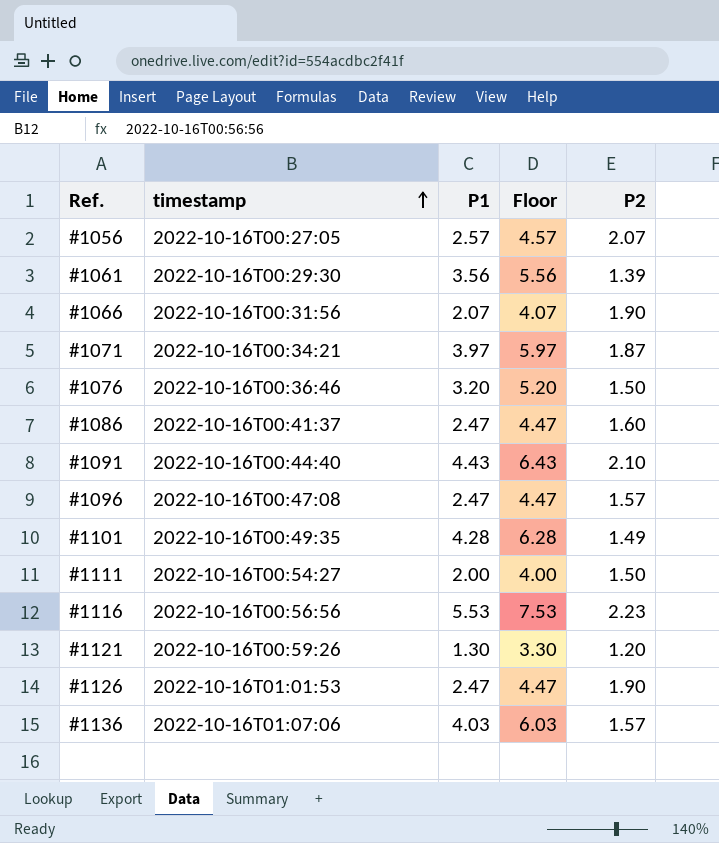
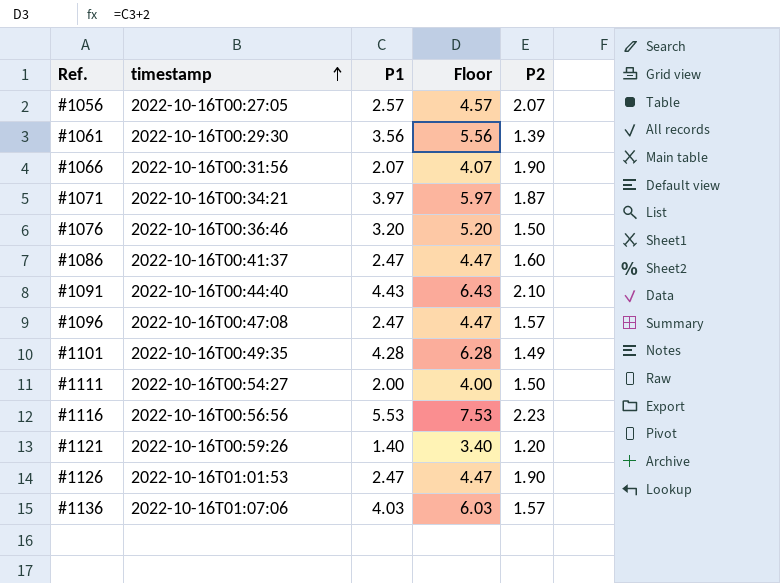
#1121 | P1: 1.30 -> 1.40
#1121 | Floor: 3.30 -> 3.40

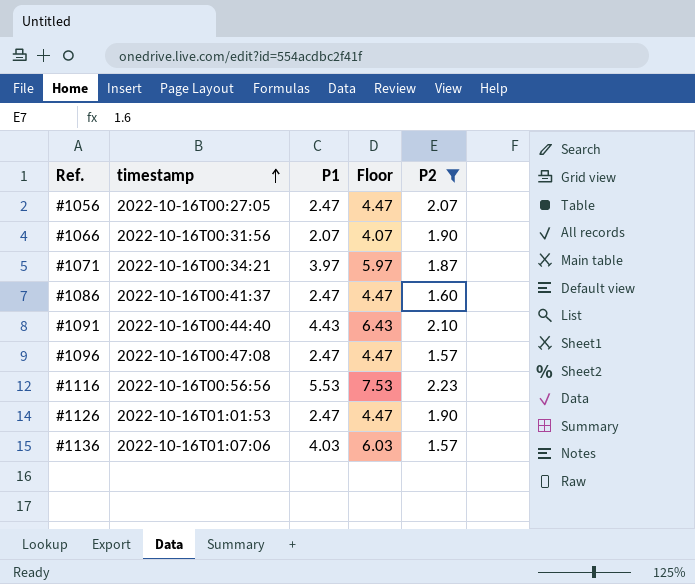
filter: none -> P2 >= 1.57
#1056 | P1: 2.57 -> 2.47
#1056 | Floor: 4.57 -> 4.47

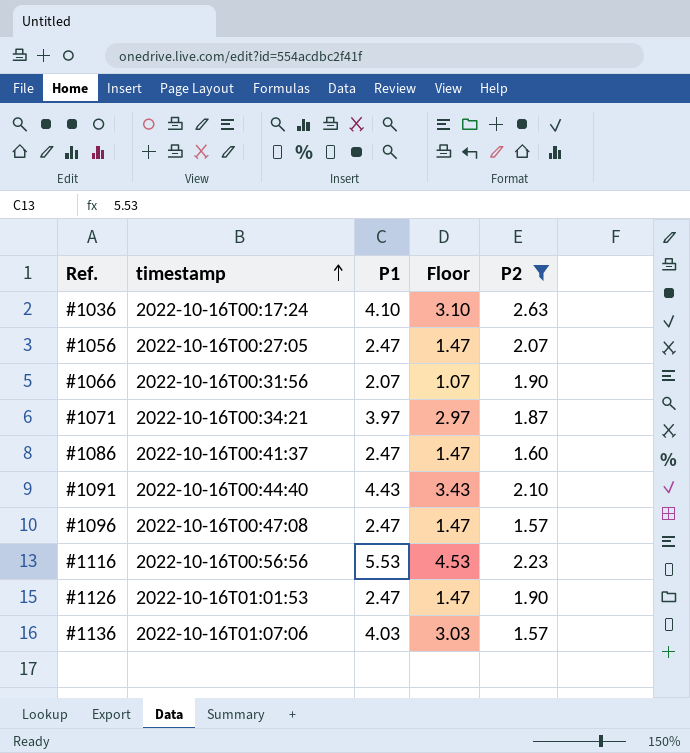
column Floor | formula: [P1] + 2 -> [P1] - 1
row #1036: none -> 2022-10-16T00:17:24 | 4.10 | 3.10 | 2.63

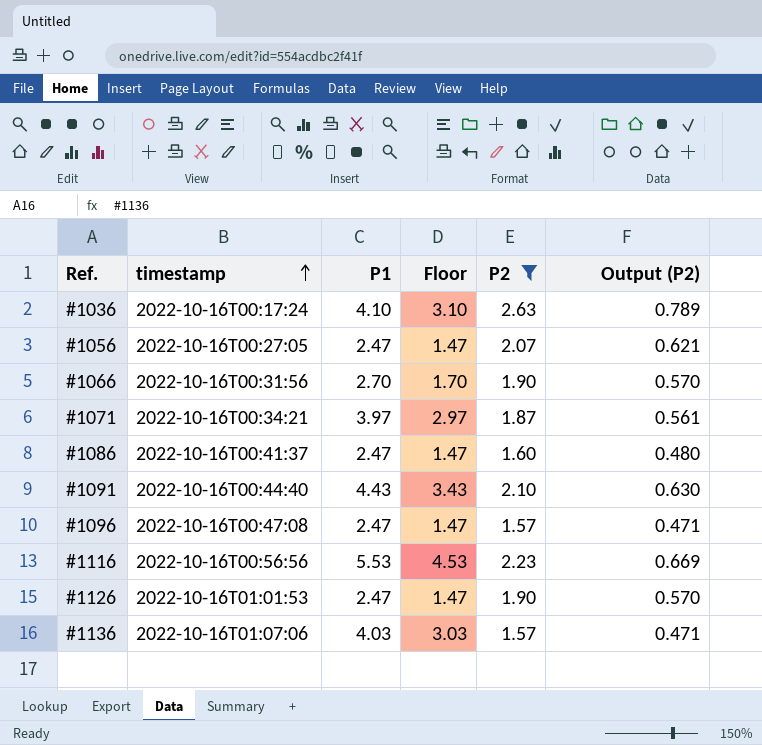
column Output (P2) | formula: none -> [P2] * 0.3
#1066 | P1: 2.07 -> 2.70
#1066 | Floor: 1.07 -> 1.70

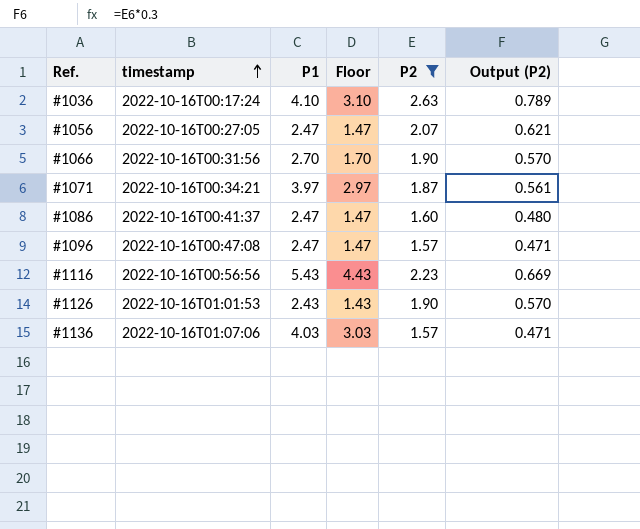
row #1091: 2022-10-16T00:44:40 | 4.43 | 3.43 | 2.10 | 0.630 -> none
#1116 | P1: 5.53 -> 5.43
#1116 | Floor: 4.53 -> 4.43
#1126 | P1: 2.47 -> 2.43
#1126 | Floor: 1.47 -> 1.43

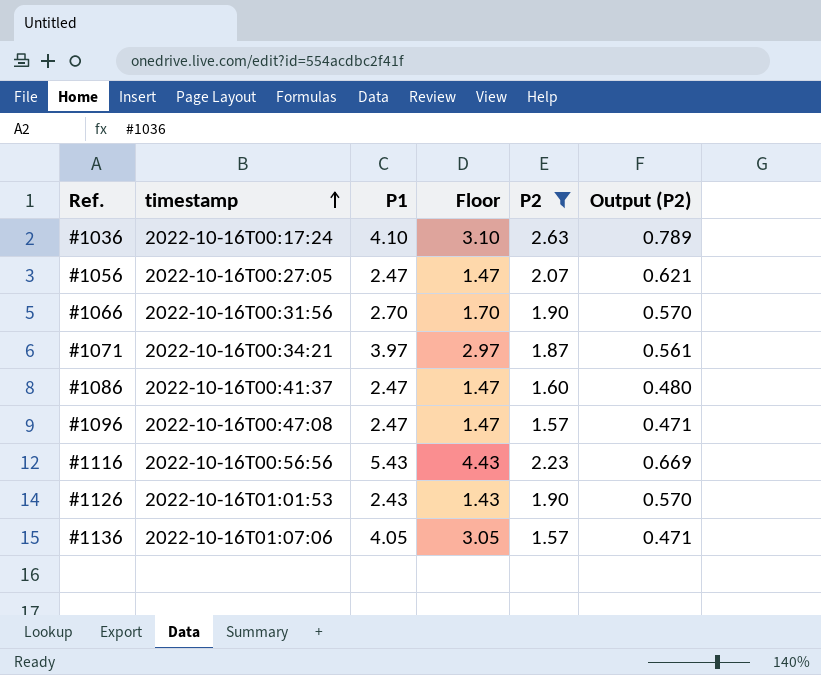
#1136 | P1: 4.03 -> 4.05
#1136 | Floor: 3.03 -> 3.05

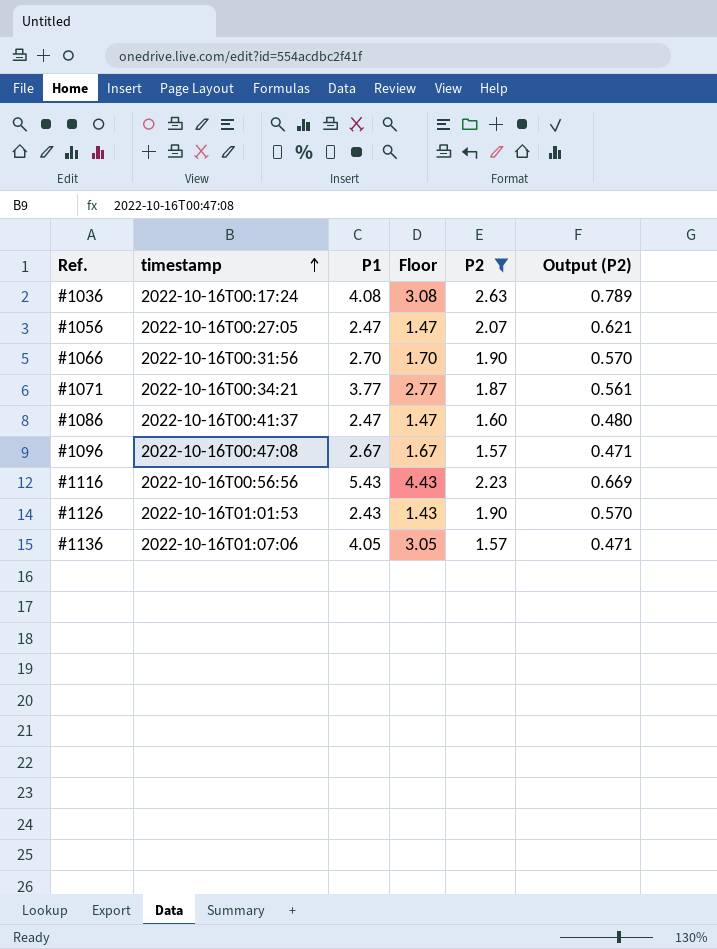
#1036 | P1: 4.10 -> 4.08
#1036 | Floor: 3.10 -> 3.08
#1071 | P1: 3.97 -> 3.77
#1071 | Floor: 2.97 -> 2.77
#1096 | P1: 2.47 -> 2.67
#1096 | Floor: 1.47 -> 1.67

